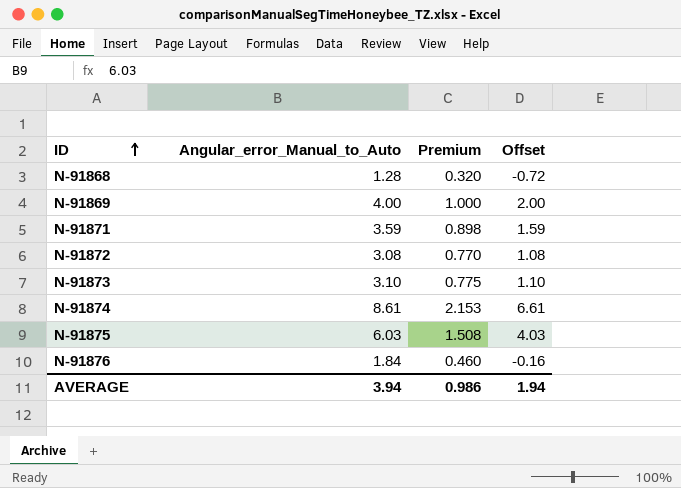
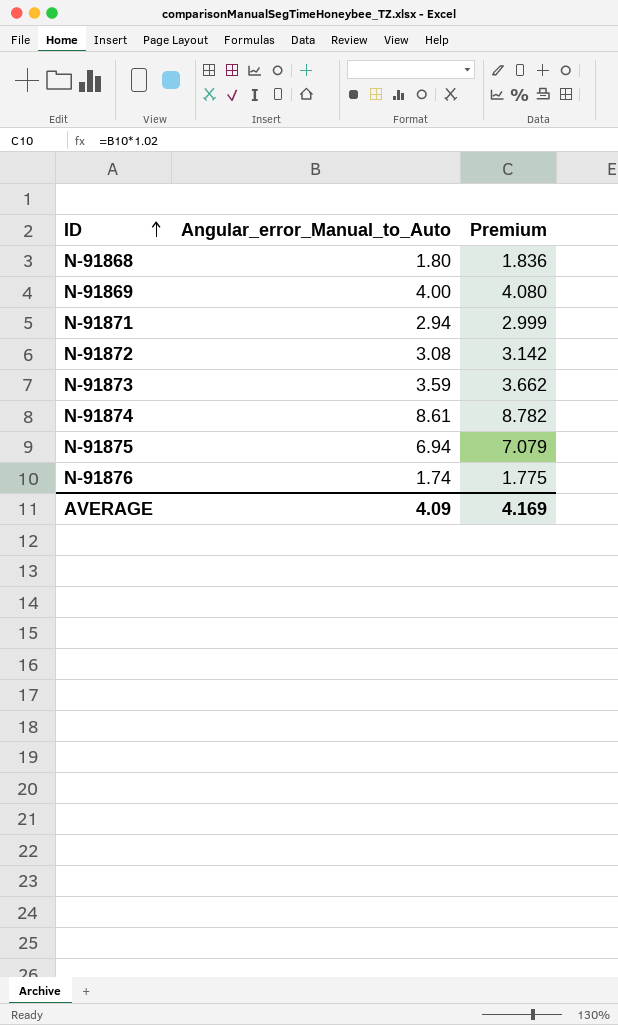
column Offset | formula: [Angular_error_Manual_to_Auto] - 2 -> none
column Premium | formula: [Angular_error_Manual_to_Auto] * 0.25 -> [Angular_error_Manual_to_Auto] * 1.02
N-91868 | Angular_error_Manual_to_Auto: 1.28 -> 1.80
N-91871 | Angular_error_Manual_to_Auto: 3.59 -> 2.94
N-91873 | Angular_error_Manual_to_Auto: 3.10 -> 3.59
N-91875 | Angular_error_Manual_to_Auto: 6.03 -> 6.94
N-91876 | Angular_error_Manual_to_Auto: 1.84 -> 1.74
AVERAGE | Angular_error_Manual_to_Auto: 3.94 -> 4.09
AVERAGE | Premium: 0.986 -> 4.169

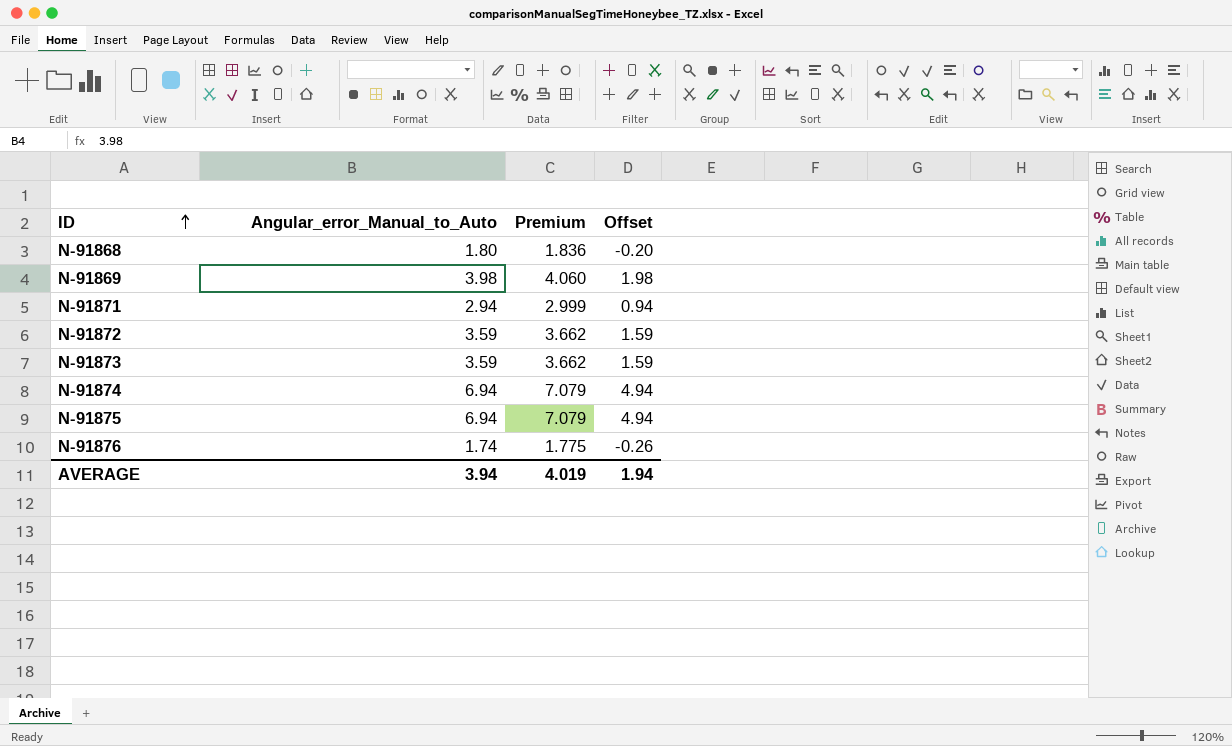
column Offset | formula: none -> [Angular_error_Manual_to_Auto] - 2
N-91869 | Angular_error_Manual_to_Auto: 4.00 -> 3.98
N-91869 | Premium: 4.080 -> 4.060
N-91872 | Angular_error_Manual_to_Auto: 3.08 -> 3.59
N-91872 | Premium: 3.142 -> 3.662
N-91874 | Angular_error_Manual_to_Auto: 8.61 -> 6.94
N-91874 | Premium: 8.782 -> 7.079
AVERAGE | Angular_error_Manual_to_Auto: 4.09 -> 3.94
AVERAGE | Premium: 4.169 -> 4.019

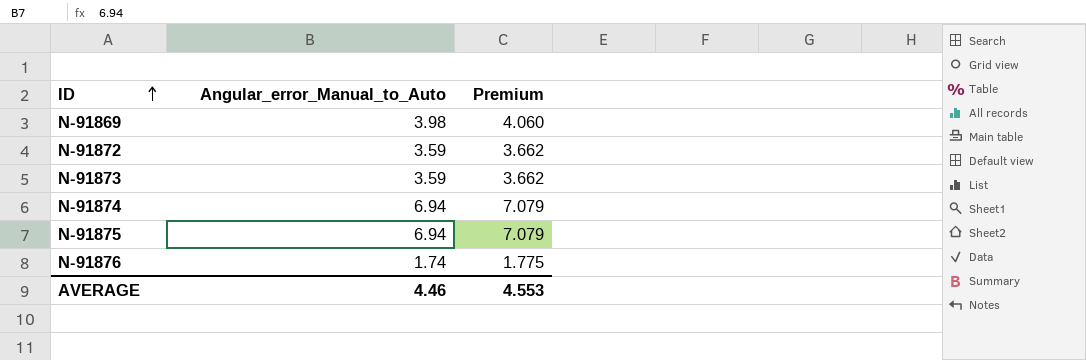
column Offset | formula: [Angular_error_Manual_to_Auto] - 2 -> none
row N-91868: 1.80 | 1.836 | -0.20 -> none
row N-91871: 2.94 | 2.999 | 0.94 -> none
AVERAGE | Angular_error_Manual_to_Auto: 3.94 -> 4.46
AVERAGE | Premium: 4.019 -> 4.553

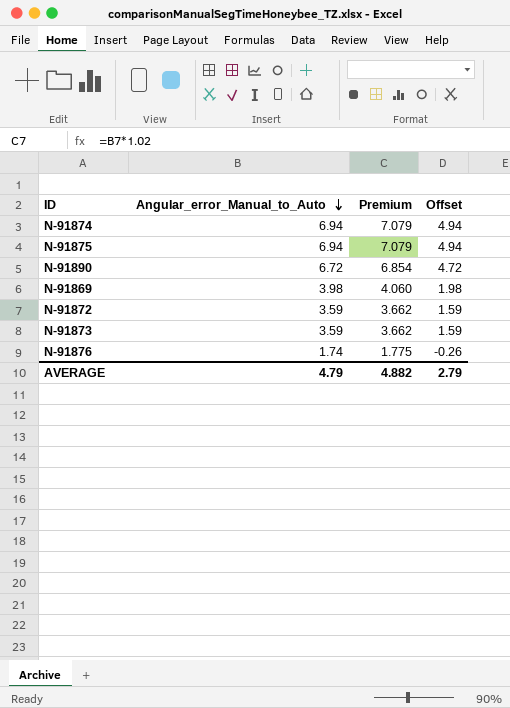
row order: ID ascending -> Angular_error_Manual_to_Auto descending
column Offset | formula: none -> [Angular_error_Manual_to_Auto] - 2
row N-91890: none -> 6.72 | 6.854 | 4.72
AVERAGE | Angular_error_Manual_to_Auto: 4.46 -> 4.79
AVERAGE | Premium: 4.553 -> 4.882

